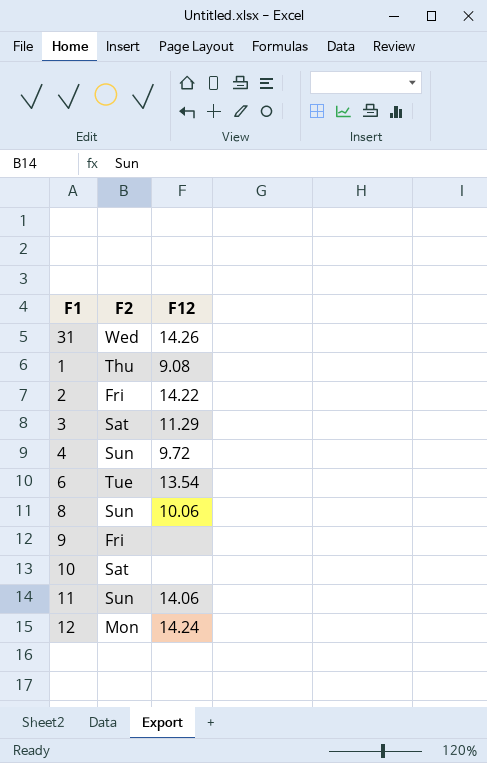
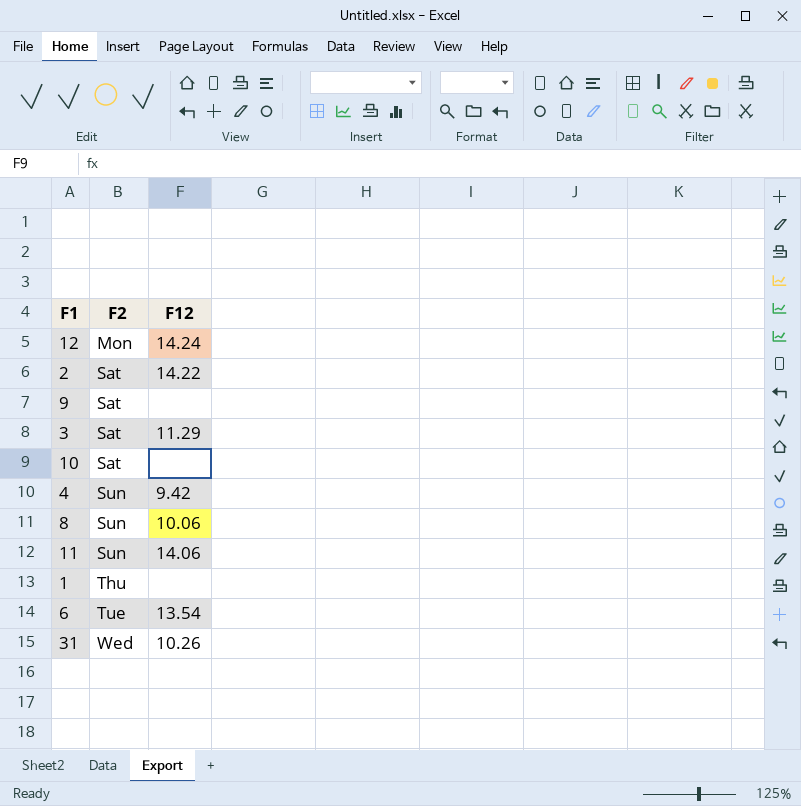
row order: none -> F2 ascending
2 | F2: Fri -> Sat
9 | F2: Fri -> Sat
4 | F12: 9.72 -> 9.42
1 | F12: 9.08 -> none
31 | F12: 14.26 -> 10.26

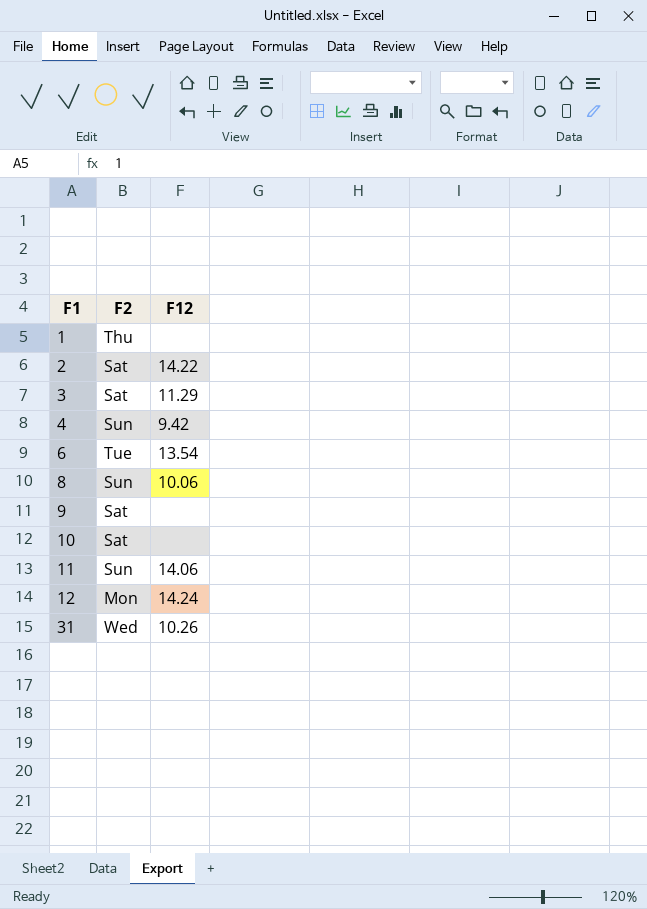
row order: F2 ascending -> F1 ascending

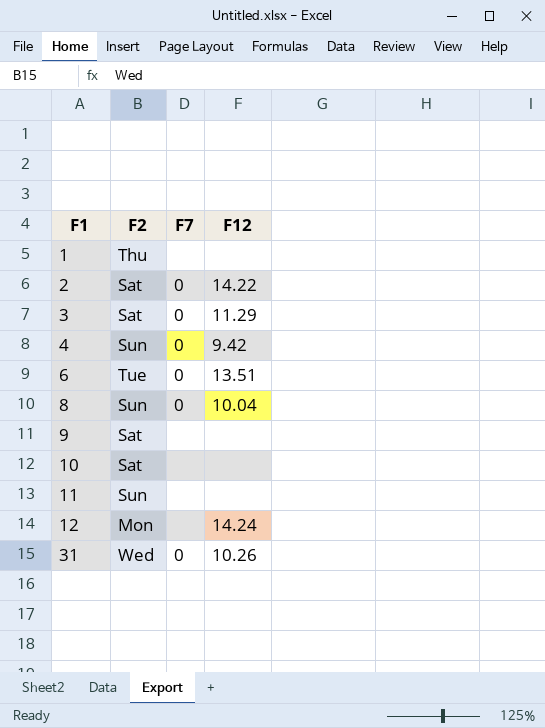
column F7 | position: none -> 3
6 | F12: 13.54 -> 13.51
8 | F12: 10.06 -> 10.04
11 | F12: 14.06 -> none

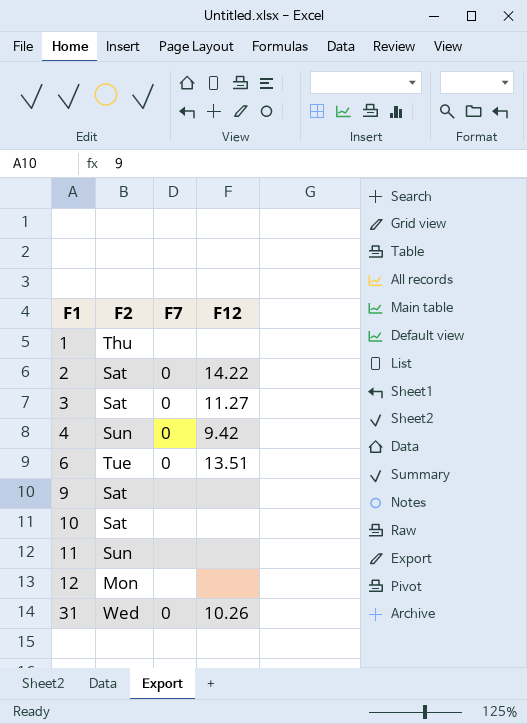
row 8: Sun | 0 | 10.04 -> none
3 | F12: 11.29 -> 11.27
12 | F12: 14.24 -> none

